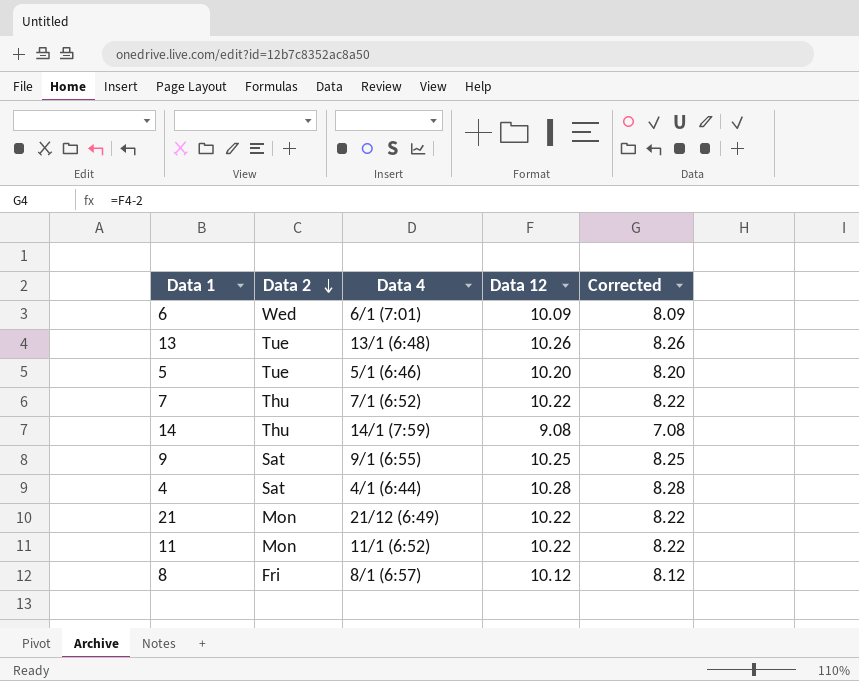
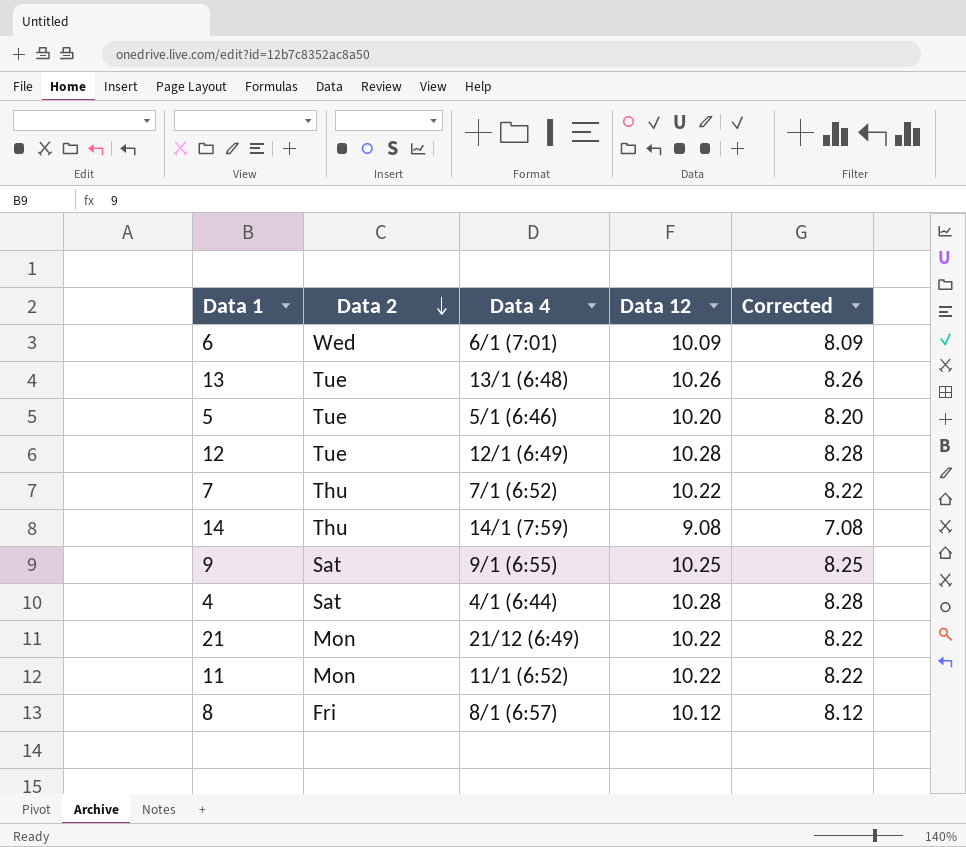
row 12: none -> Tue | 12/1 (6:49) | 10.28 | 8.28

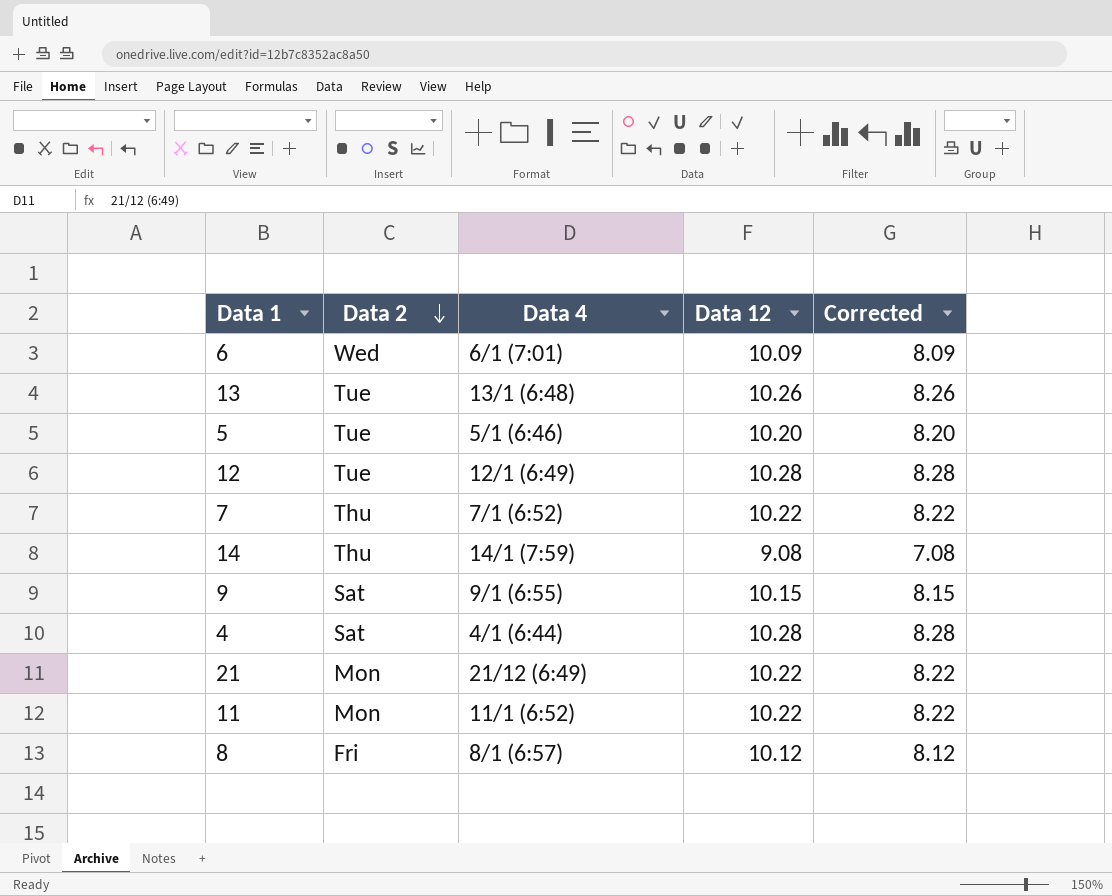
9 | Data 12: 10.25 -> 10.15
9 | Corrected: 8.25 -> 8.15

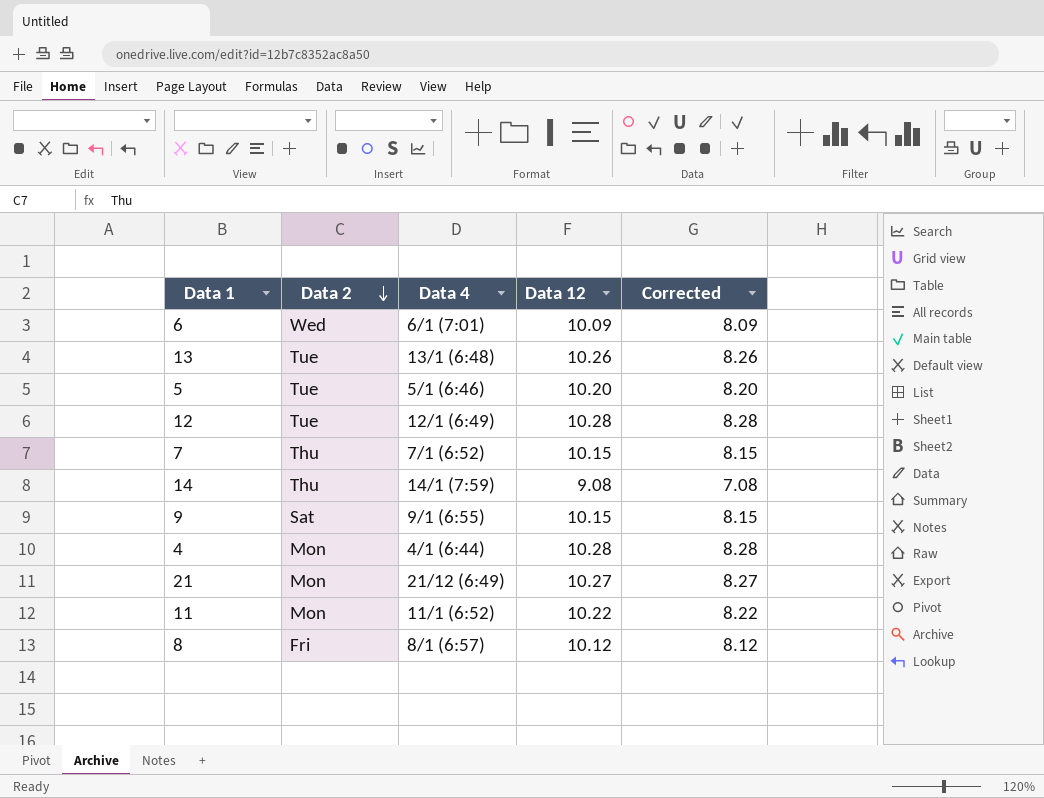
7 | Data 12: 10.22 -> 10.15
7 | Corrected: 8.22 -> 8.15
4 | Data 2: Sat -> Mon
21 | Data 12: 10.22 -> 10.27
21 | Corrected: 8.22 -> 8.27

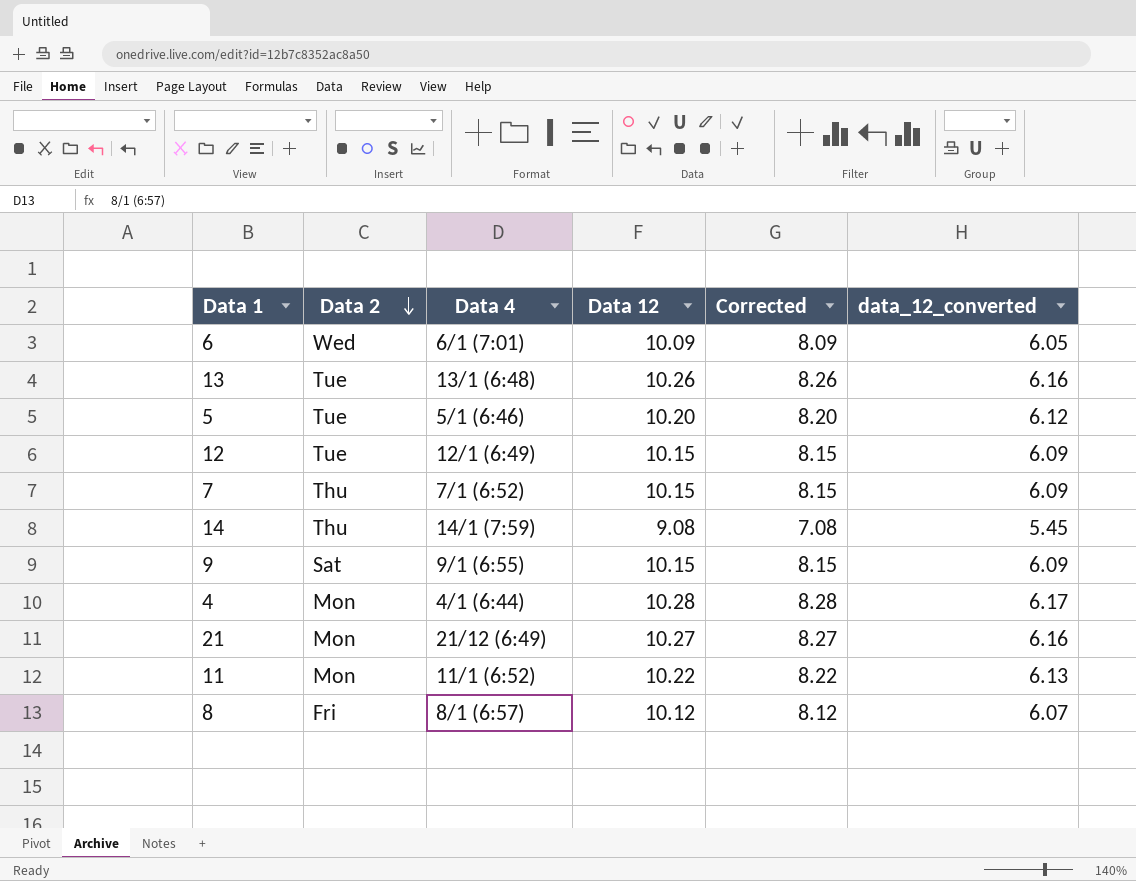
column data_12_converted | formula: none -> [Data 12] * 0.6
12 | Data 12: 10.28 -> 10.15
12 | Corrected: 8.28 -> 8.15

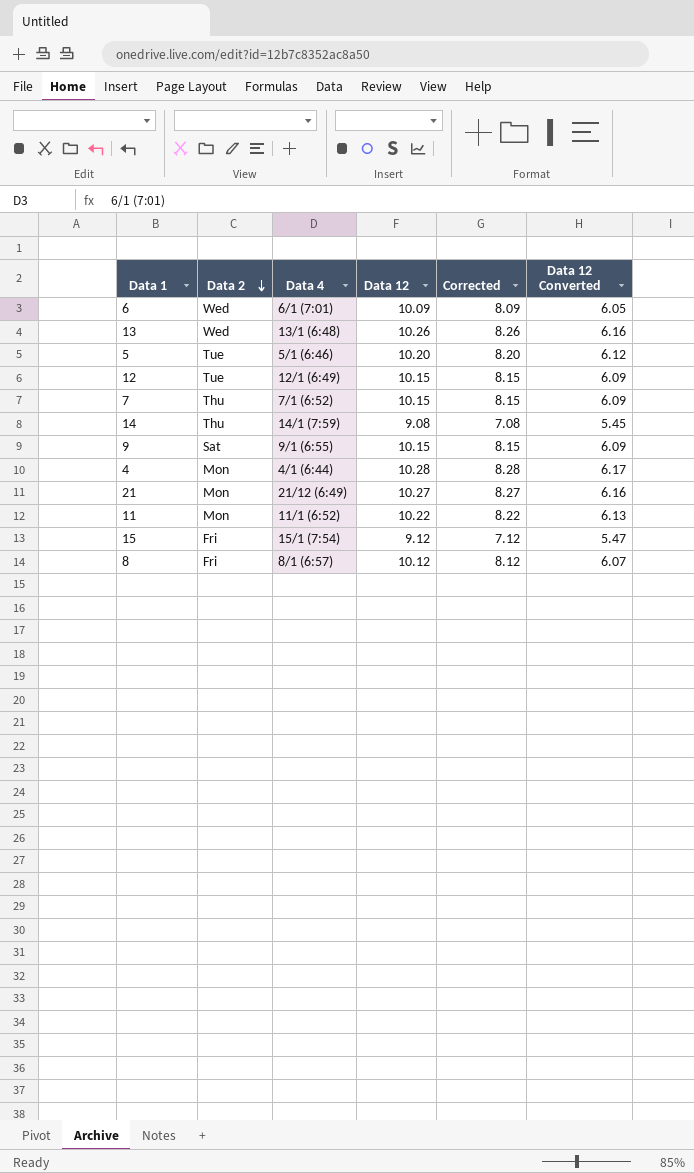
column name: data_12_converted -> Data 12 Converted
13 | Data 2: Tue -> Wed
row 15: none -> Fri | 15/1 (7:54) | 9.12 | 7.12 | 5.47

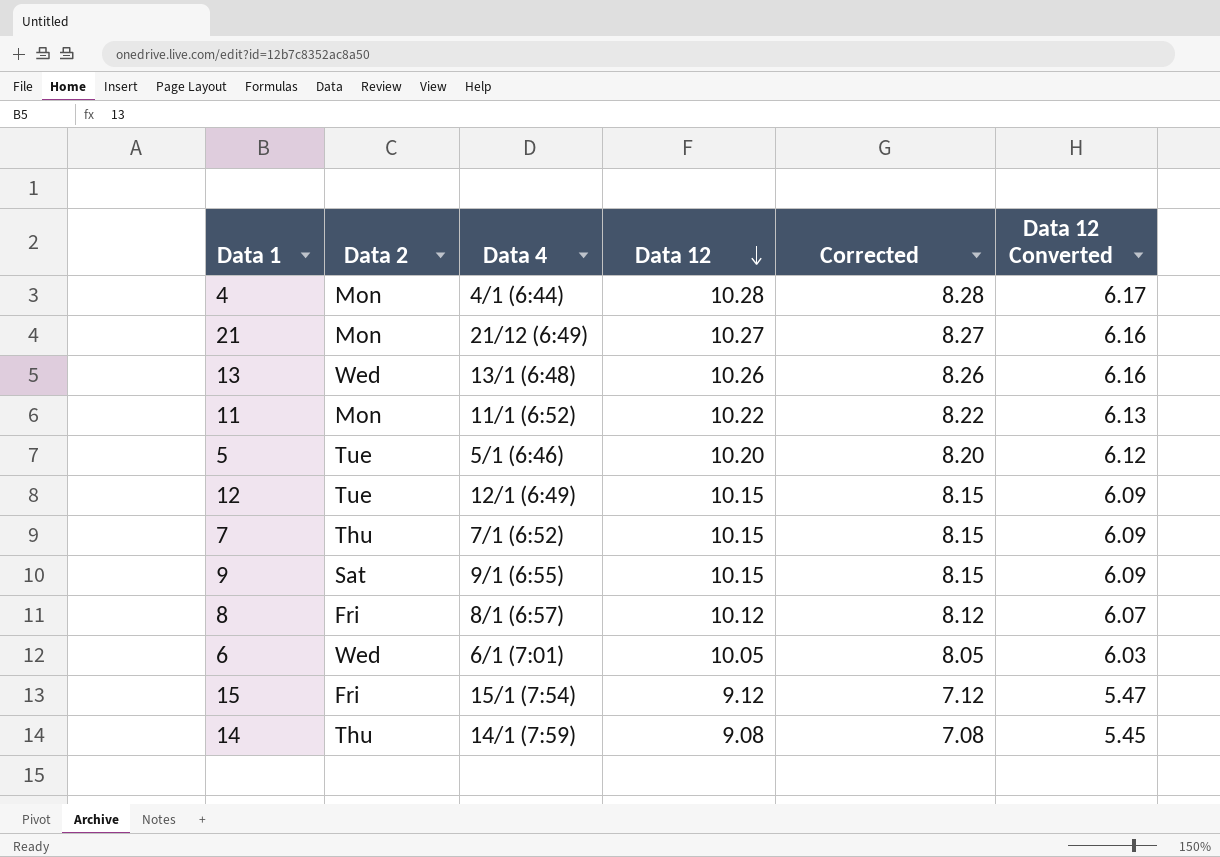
row order: Data 2 descending -> Data 12 descending
6 | Data 12: 10.09 -> 10.05
6 | Corrected: 8.09 -> 8.05
6 | Data 12 Converted: 6.05 -> 6.03

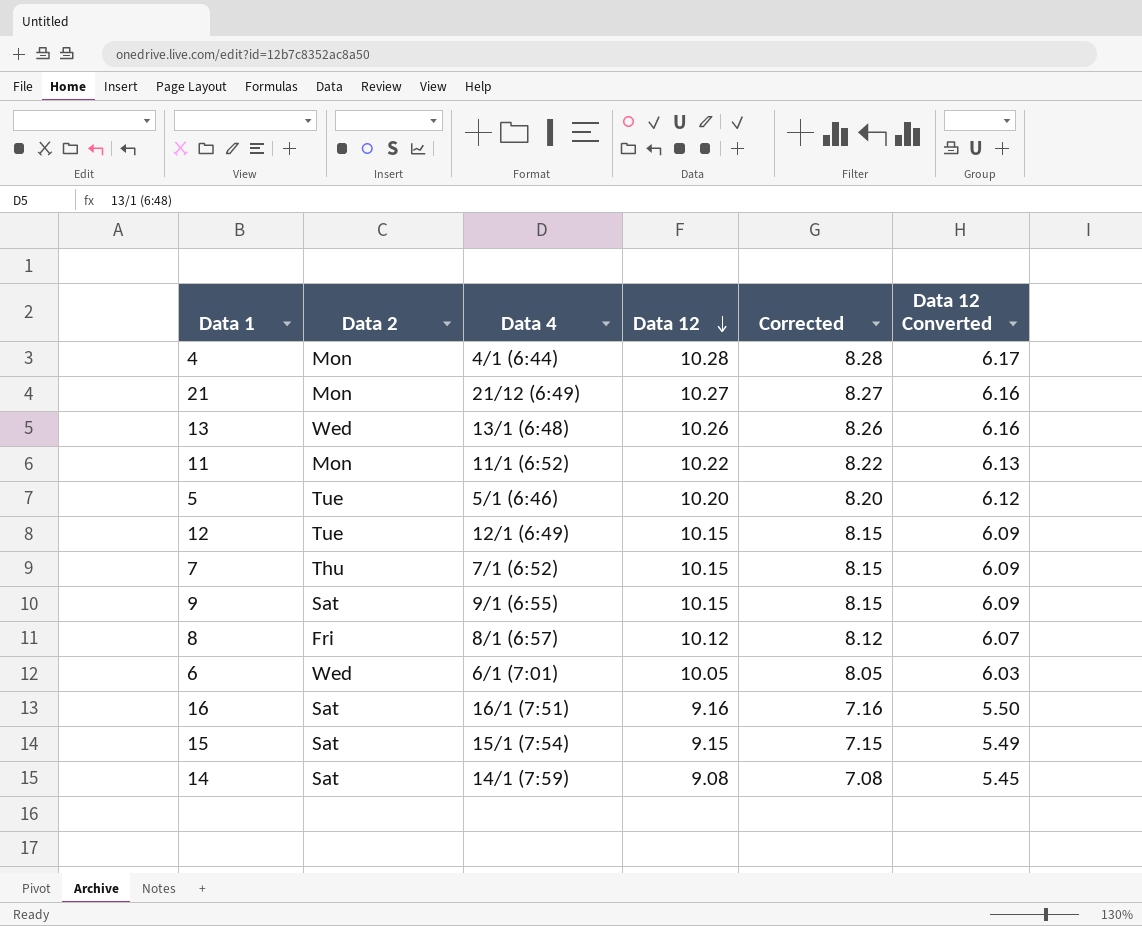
row 16: none -> Sat | 16/1 (7:51) | 9.16 | 7.16 | 5.50
15 | Data 2: Fri -> Sat
15 | Data 12: 9.12 -> 9.15
15 | Corrected: 7.12 -> 7.15
15 | Data 12 Converted: 5.47 -> 5.49
14 | Data 2: Thu -> Sat

